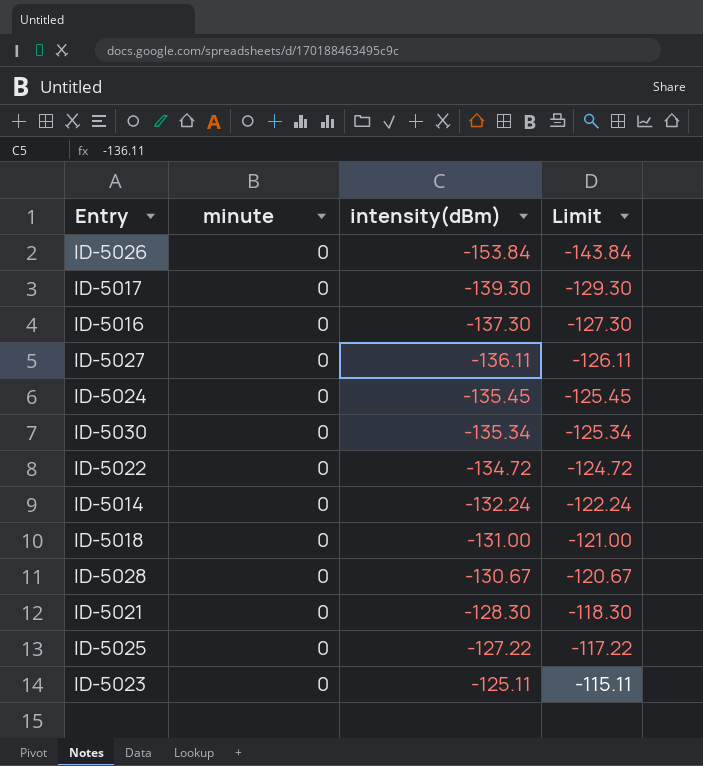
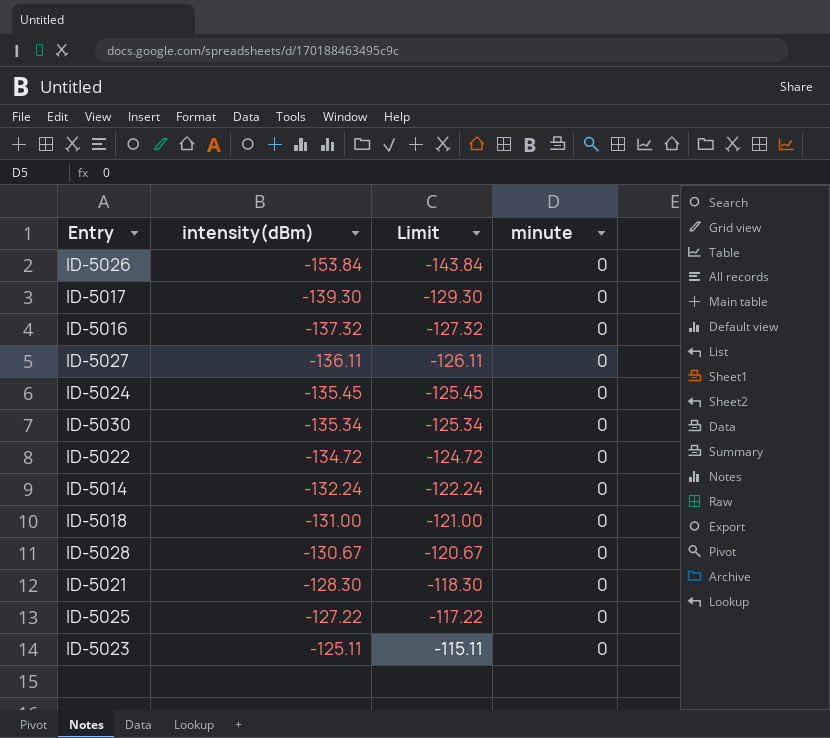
column minute | position: 2 -> 4
ID-5016 | intensity(dBm): -137.30 -> -137.32
ID-5016 | Limit: -127.30 -> -127.32

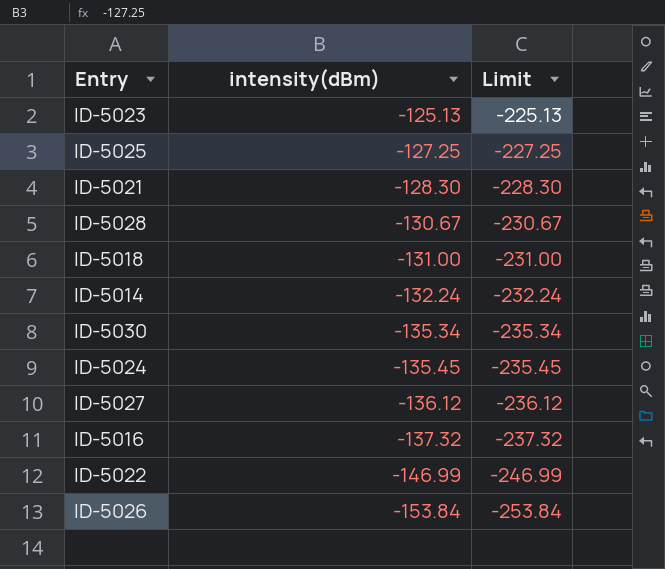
row order: intensity(dBm) ascending -> intensity(dBm) descending
column minute | position: 4 -> none
column Limit | formula: [intensity(dBm)] + 10 -> [intensity(dBm)] - 100
row ID-5017: -139.30 | -129.30 | 0 -> none
ID-5023 | intensity(dBm): -125.11 -> -125.13
ID-5025 | intensity(dBm): -127.22 -> -127.25
ID-5027 | intensity(dBm): -136.11 -> -136.12
ID-5022 | intensity(dBm): -134.72 -> -146.99

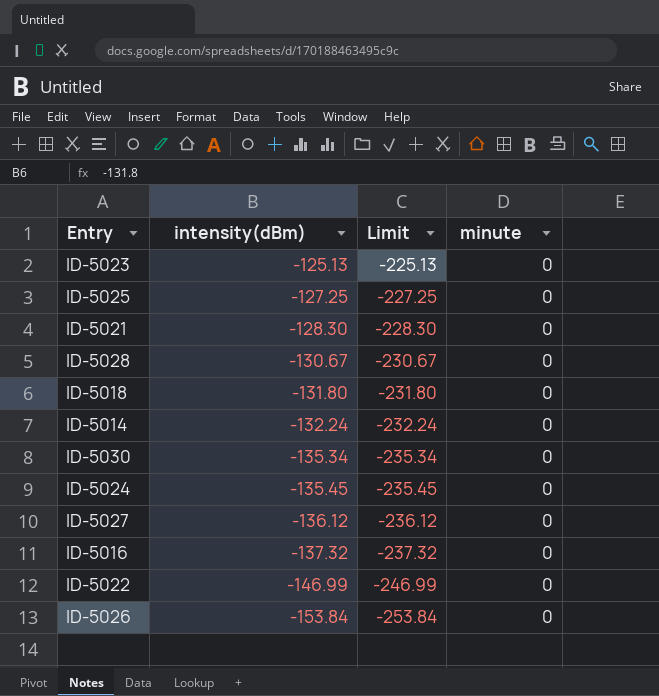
column minute | position: none -> 4
ID-5018 | intensity(dBm): -131.00 -> -131.80
ID-5018 | Limit: -231.00 -> -231.80

